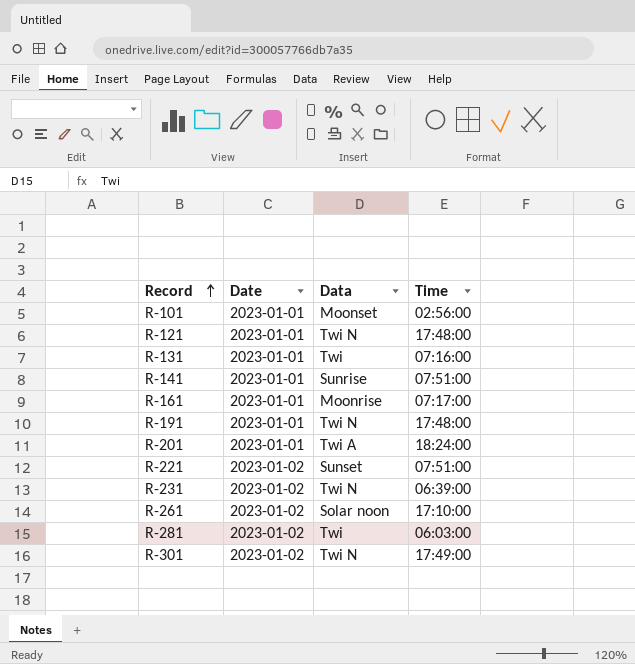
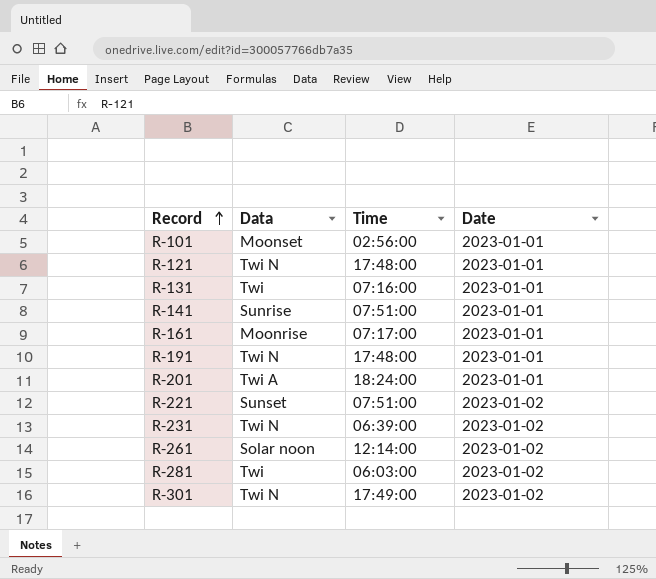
column Date | position: 2 -> 4
R-261 | Time: 17:10:00 -> 12:14:00

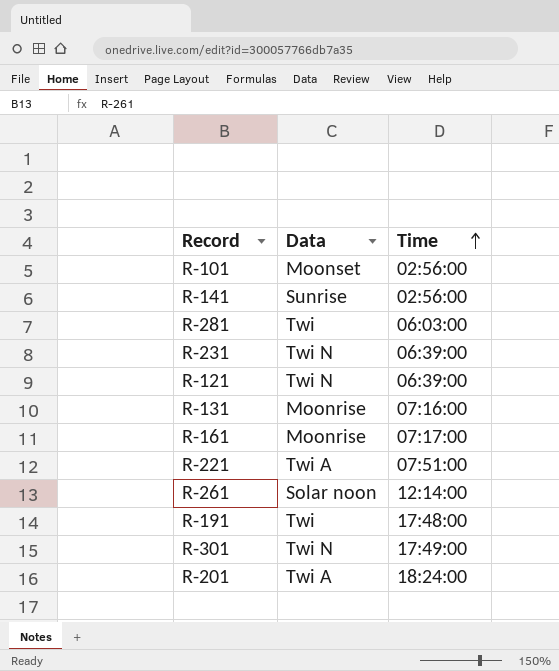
row order: Record ascending -> Time ascending
column Date | position: 4 -> none
R-141 | Time: 07:51:00 -> 02:56:00
R-121 | Time: 17:48:00 -> 06:39:00
R-131 | Data: Twi -> Moonrise
R-221 | Data: Sunset -> Twi A
R-191 | Data: Twi N -> Twi

